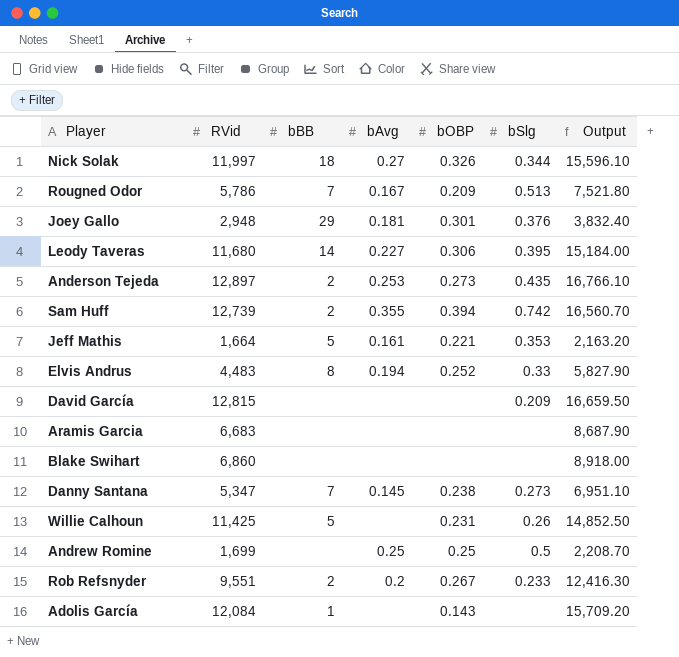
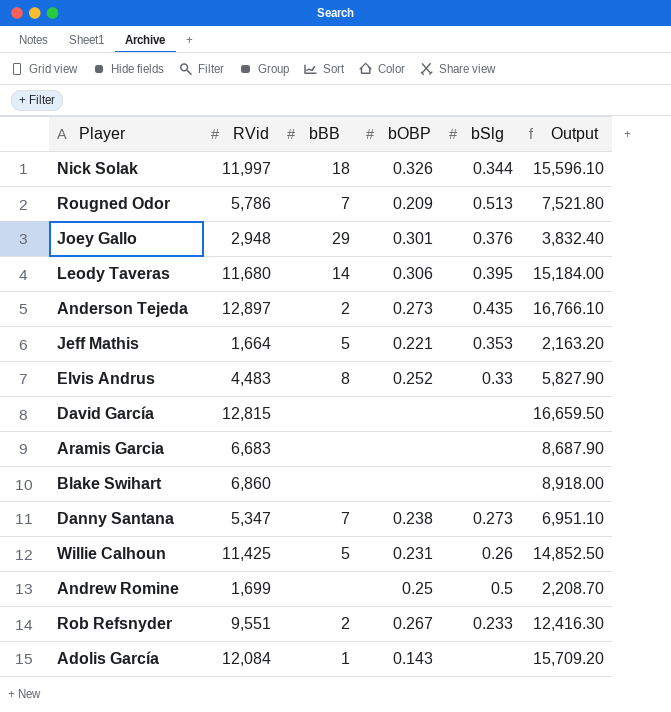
column bAvg | position: 4 -> none
row Sam Huff: 12,739 | 2 | 0.355 | 0.394 | 0.742 | 16,560.70 -> none
David García | bSlg: 0.209 -> none

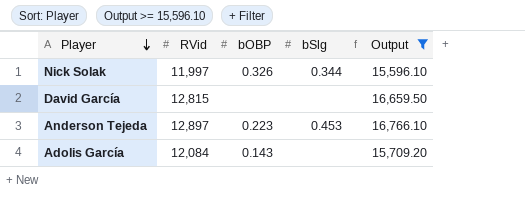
filter: none -> Output >= 15,596.10
row order: none -> Player descending
column bBB | position: 3 -> none
Anderson Tejeda | bOBP: 0.273 -> 0.223
Anderson Tejeda | bSlg: 0.435 -> 0.453

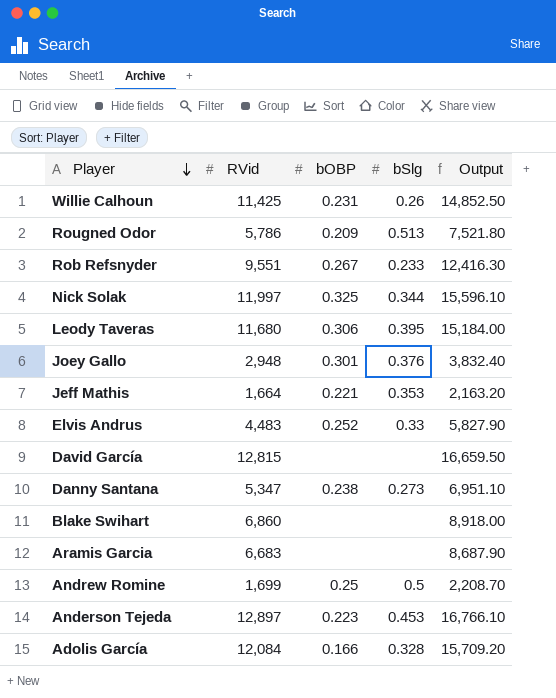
filter: Output >= 15,596.10 -> none
Nick Solak | bOBP: 0.326 -> 0.325
Adolis García | bOBP: 0.143 -> 0.166
Adolis García | bSlg: none -> 0.328

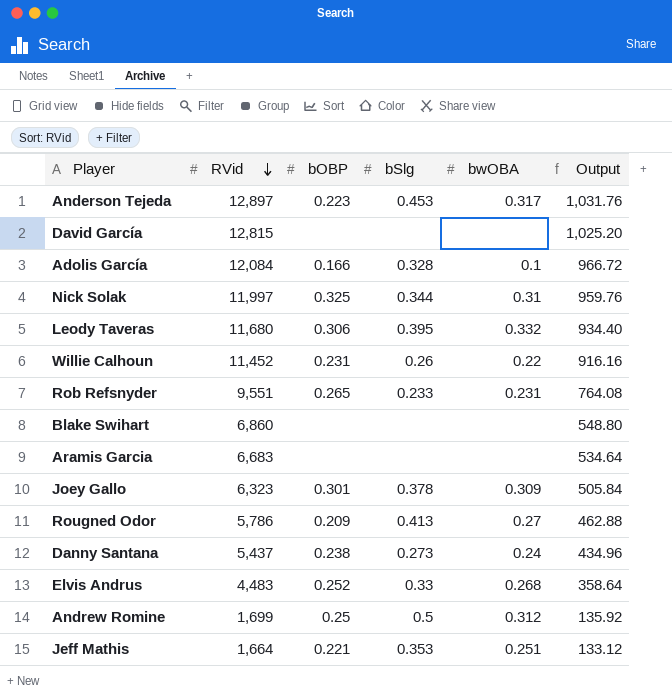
row order: Player descending -> RVid descending
column bwOBA | position: none -> 5
column Output | formula: [RVid] * 1.3 -> [RVid] * 0.08
Willie Calhoun | RVid: 11,425 -> 11,452
Rob Refsnyder | bOBP: 0.267 -> 0.265
Joey Gallo | RVid: 2,948 -> 6,323
Joey Gallo | bSlg: 0.376 -> 0.378
Rougned Odor | bSlg: 0.513 -> 0.413
Danny Santana | RVid: 5,347 -> 5,437

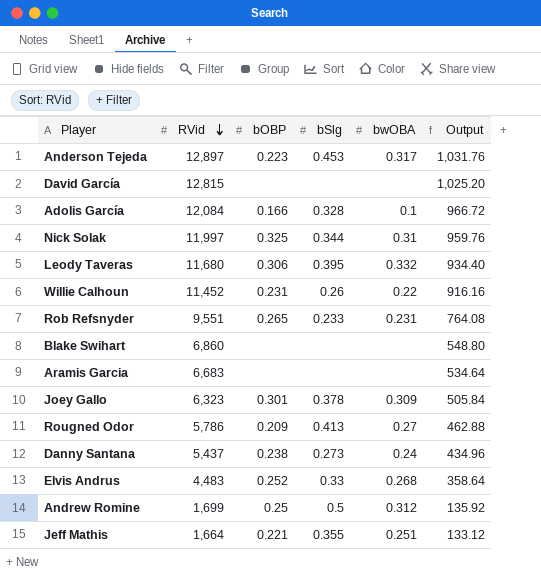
Jeff Mathis | bSlg: 0.353 -> 0.355

